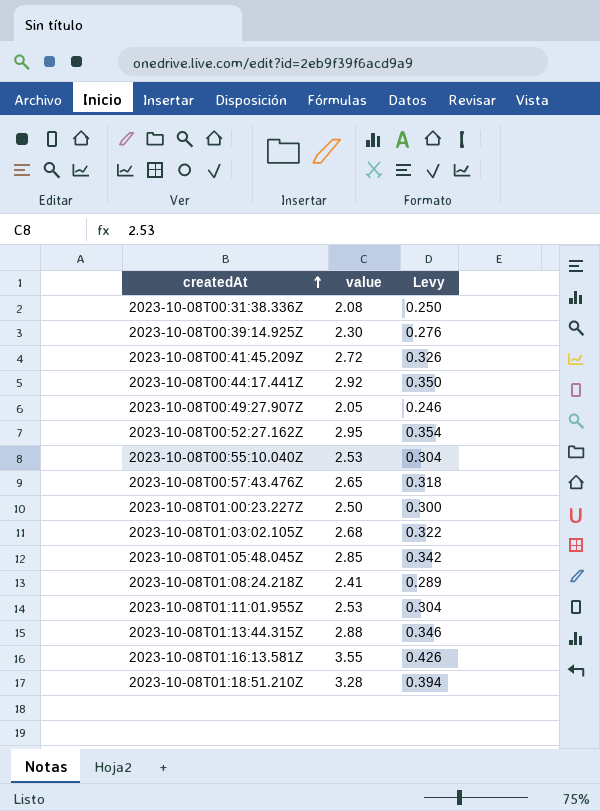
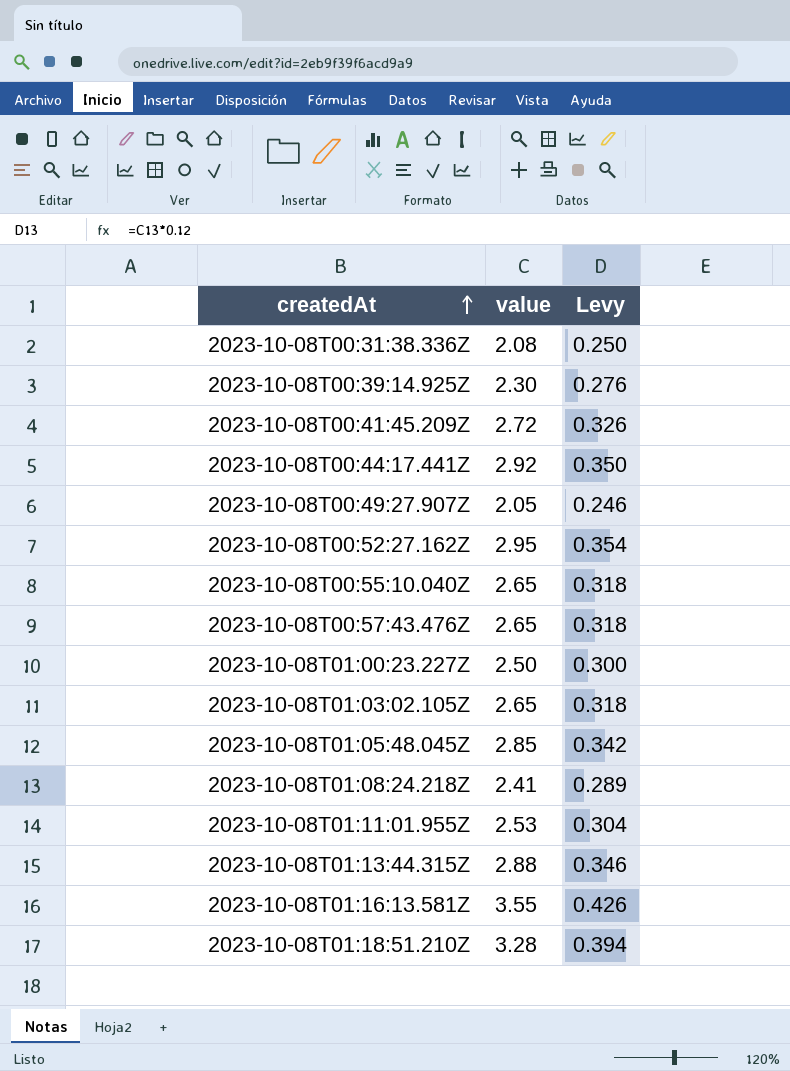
2023-10-08T00:55:10.040Z | value: 2.53 -> 2.65
2023-10-08T00:55:10.040Z | Levy: 0.304 -> 0.318
2023-10-08T01:03:02.105Z | value: 2.68 -> 2.65
2023-10-08T01:03:02.105Z | Levy: 0.322 -> 0.318

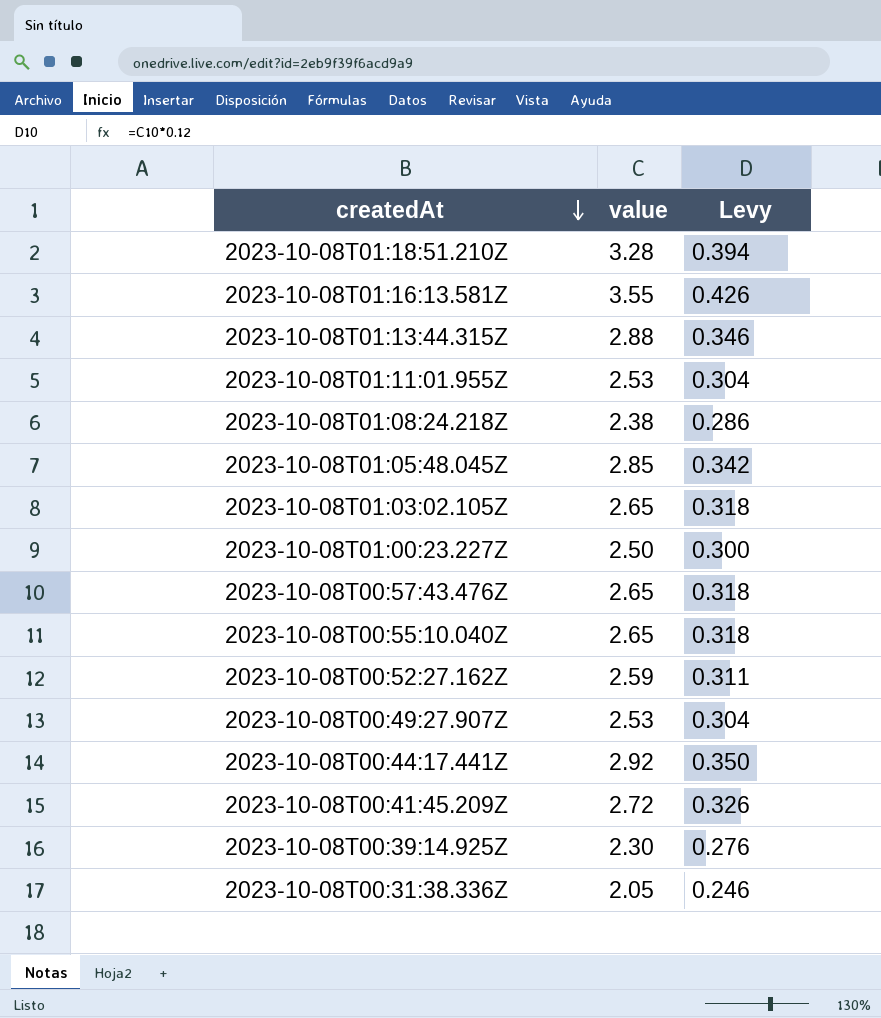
row order: createdAt ascending -> createdAt descending
2023-10-08T01:08:24.218Z | value: 2.41 -> 2.38
2023-10-08T01:08:24.218Z | Levy: 0.289 -> 0.286
2023-10-08T00:52:27.162Z | value: 2.95 -> 2.59
2023-10-08T00:52:27.162Z | Levy: 0.354 -> 0.311
2023-10-08T00:49:27.907Z | value: 2.05 -> 2.53
2023-10-08T00:49:27.907Z | Levy: 0.246 -> 0.304
2023-10-08T00:31:38.336Z | value: 2.08 -> 2.05
2023-10-08T00:31:38.336Z | Levy: 0.250 -> 0.246

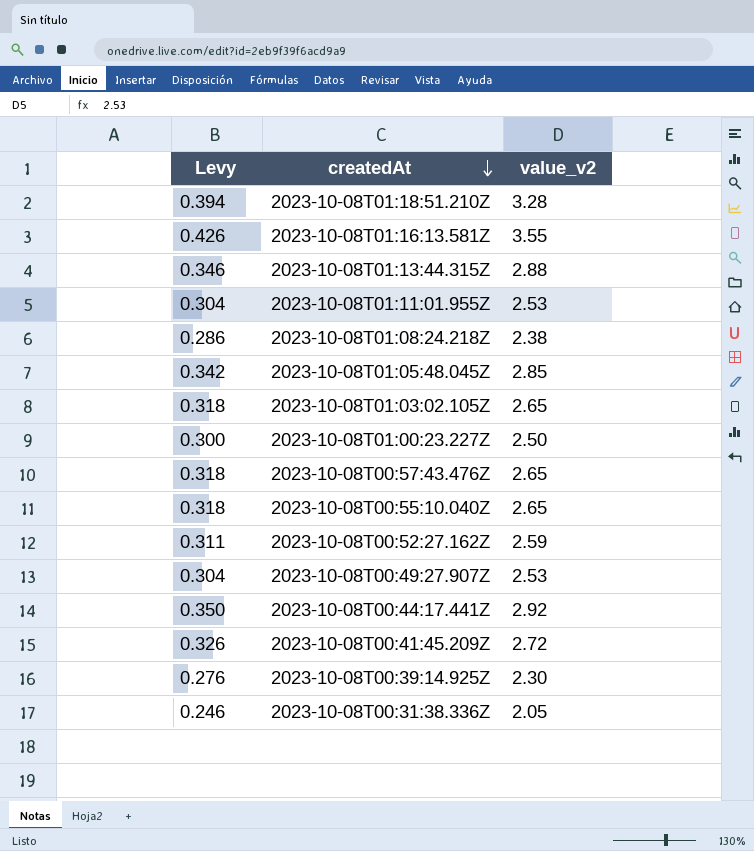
column Levy | position: 3 -> 1
column name: value -> value_v2

